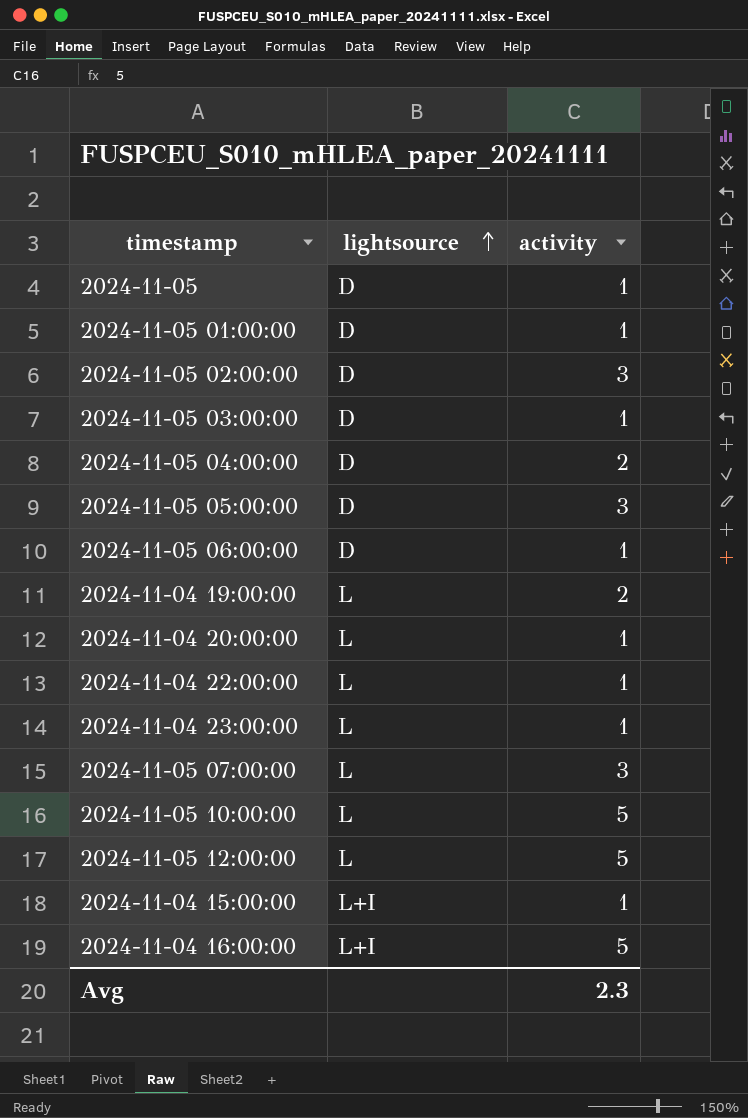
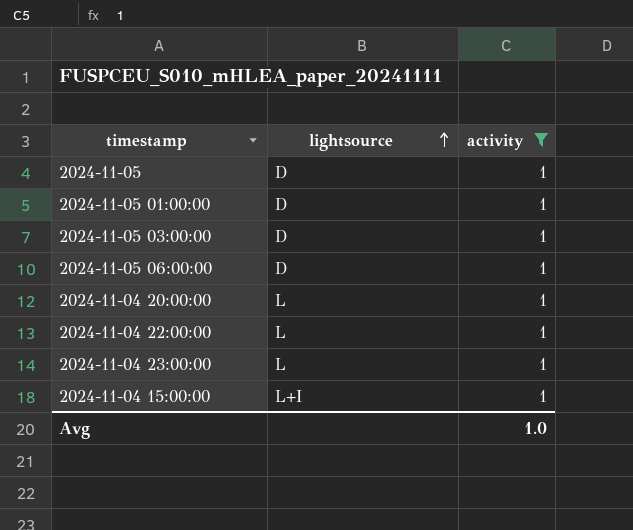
filter: none -> activity = 1
Avg | activity: 2.3 -> 1.0

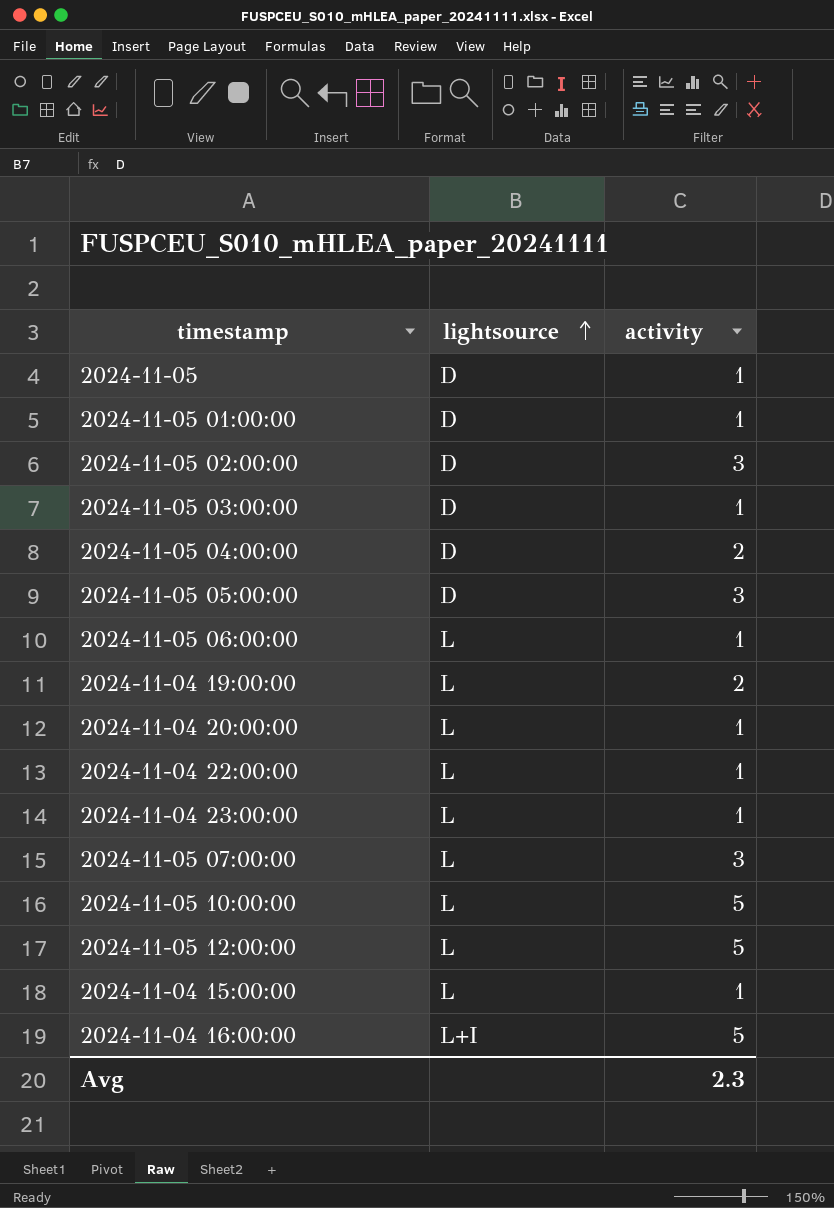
filter: activity = 1 -> none
2024-11-05 06:00:00 | lightsource: D -> L
2024-11-04 15:00:00 | lightsource: L+I -> L
Avg | activity: 1.0 -> 2.3

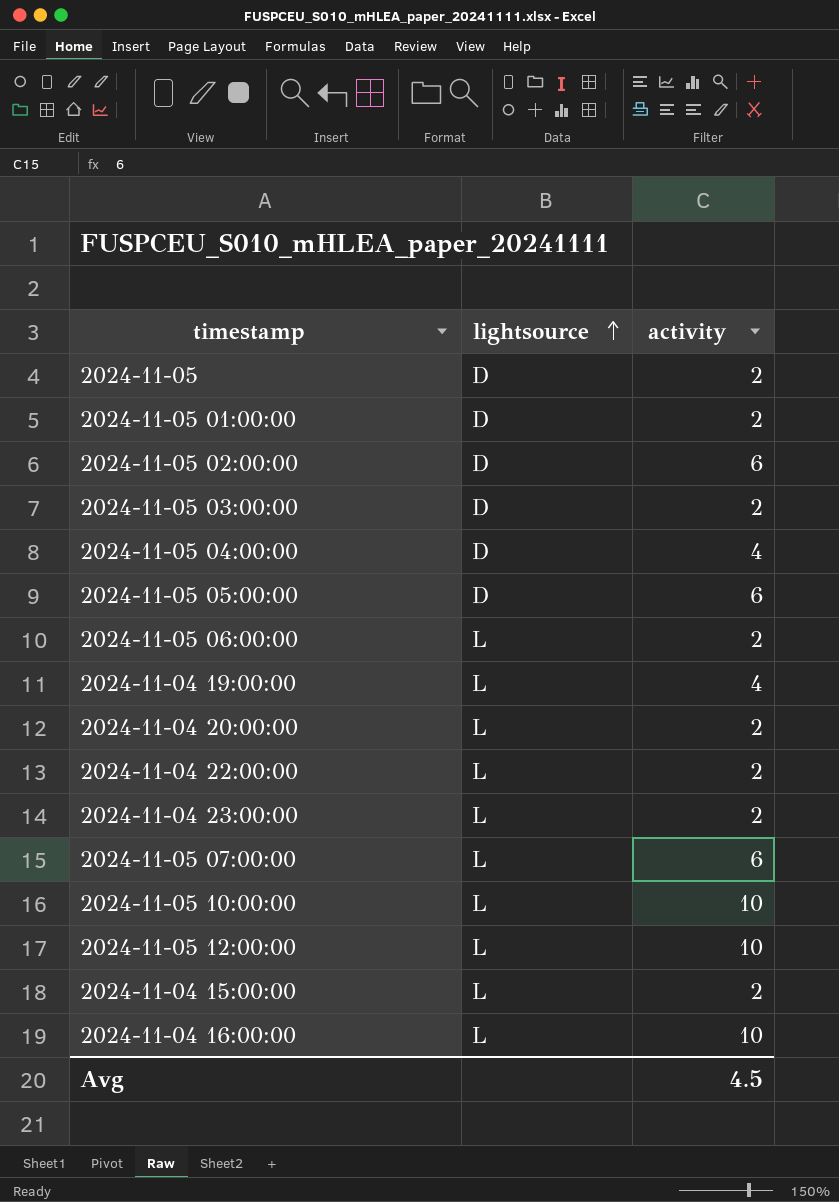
2024-11-05 | activity: 1 -> 2
2024-11-05 01:00:00 | activity: 1 -> 2
2024-11-05 02:00:00 | activity: 3 -> 6
2024-11-05 03:00:00 | activity: 1 -> 2
2024-11-05 04:00:00 | activity: 2 -> 4
2024-11-05 05:00:00 | activity: 3 -> 6
2024-11-05 06:00:00 | activity: 1 -> 2
2024-11-04 19:00:00 | activity: 2 -> 4
2024-11-04 20:00:00 | activity: 1 -> 2
2024-11-04 22:00:00 | activity: 1 -> 2
2024-11-04 23:00:00 | activity: 1 -> 2
2024-11-05 07:00:00 | activity: 3 -> 6
2024-11-05 10:00:00 | activity: 5 -> 10
2024-11-05 12:00:00 | activity: 5 -> 10
2024-11-04 15:00:00 | activity: 1 -> 2
2024-11-04 16:00:00 | lightsource: L+I -> L
2024-11-04 16:00:00 | activity: 5 -> 10
Avg | activity: 2.3 -> 4.5

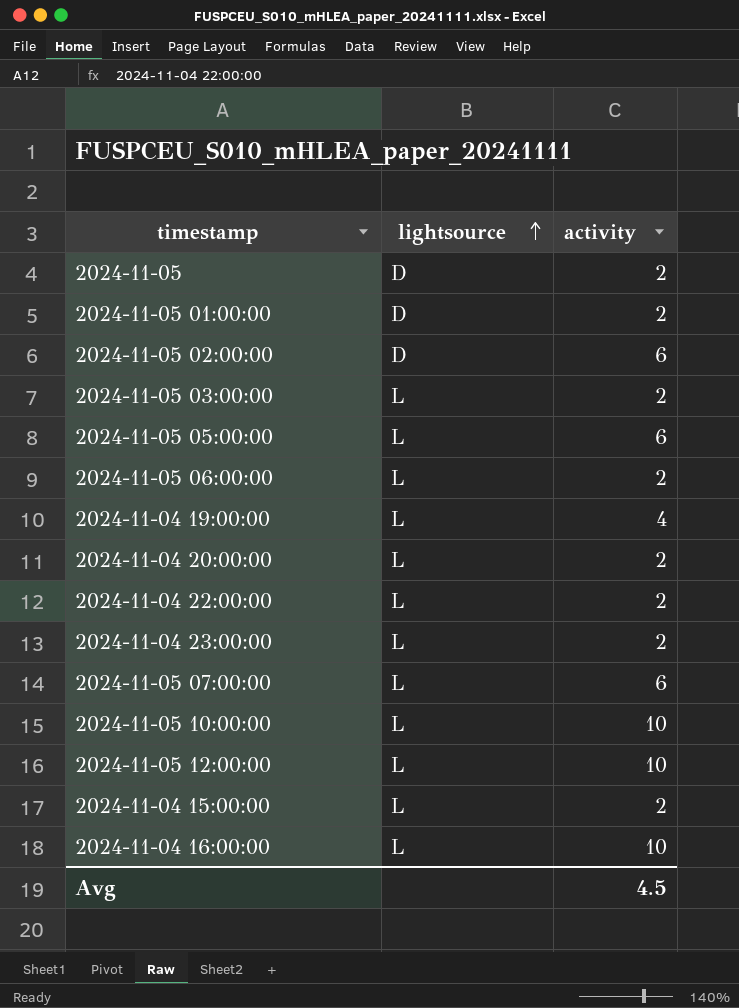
row 2024-11-05 04:00:00: D | 4 -> none
2024-11-05 03:00:00 | lightsource: D -> L
2024-11-05 05:00:00 | lightsource: D -> L

